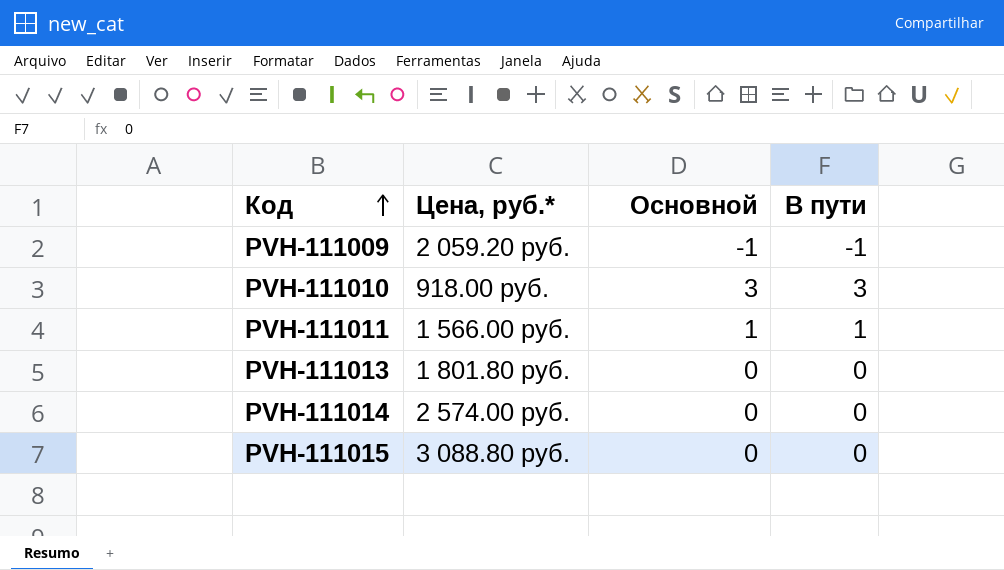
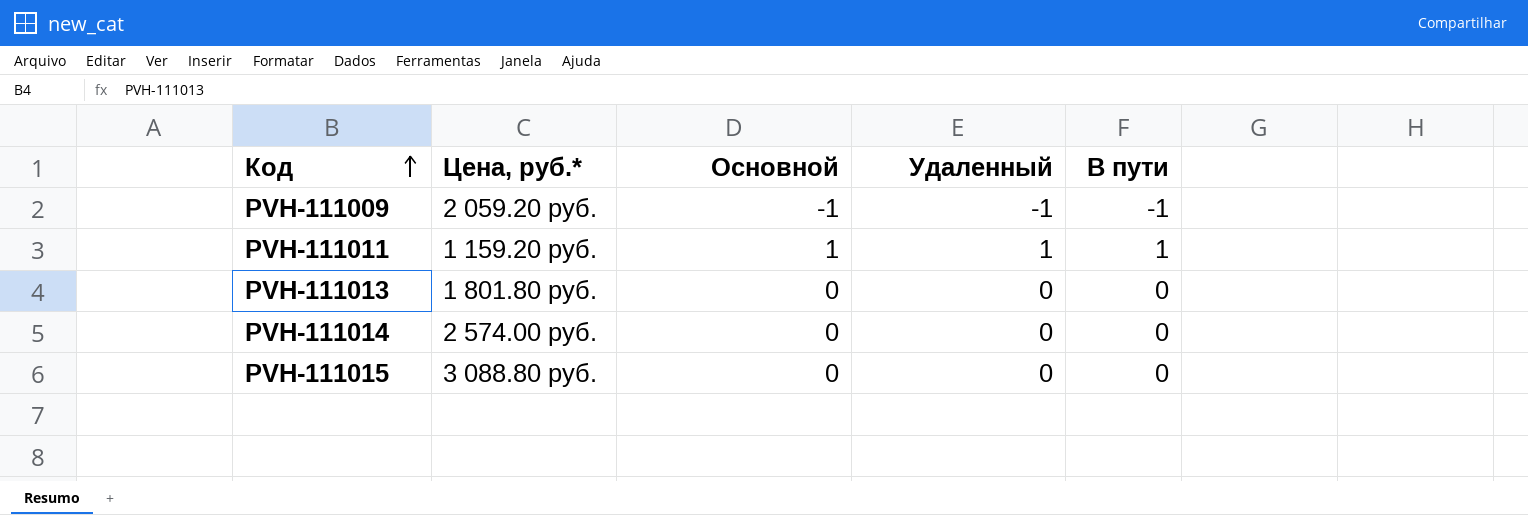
column Удаленный | position: none -> 4
row PVH-111010: 918.00 руб. | 3 | 3 -> none
PVH-111011 | Цена, руб.*: 1 566.00 руб. -> 1 159.20 руб.

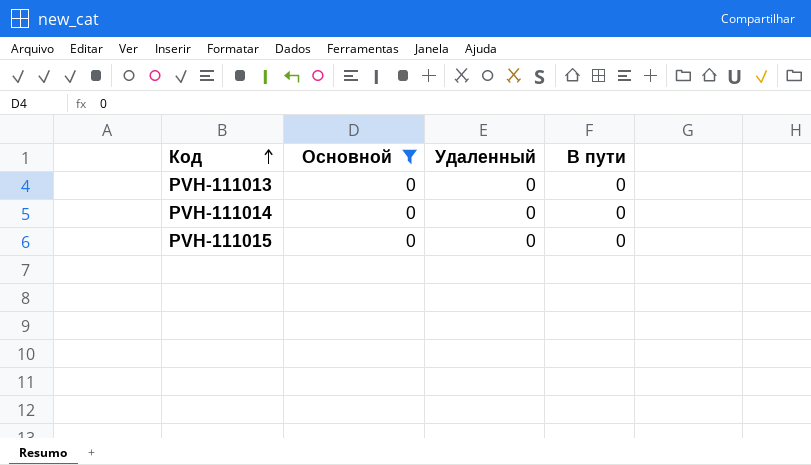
filter: none -> Основной = 0
column Цена, руб.* | position: 2 -> none

